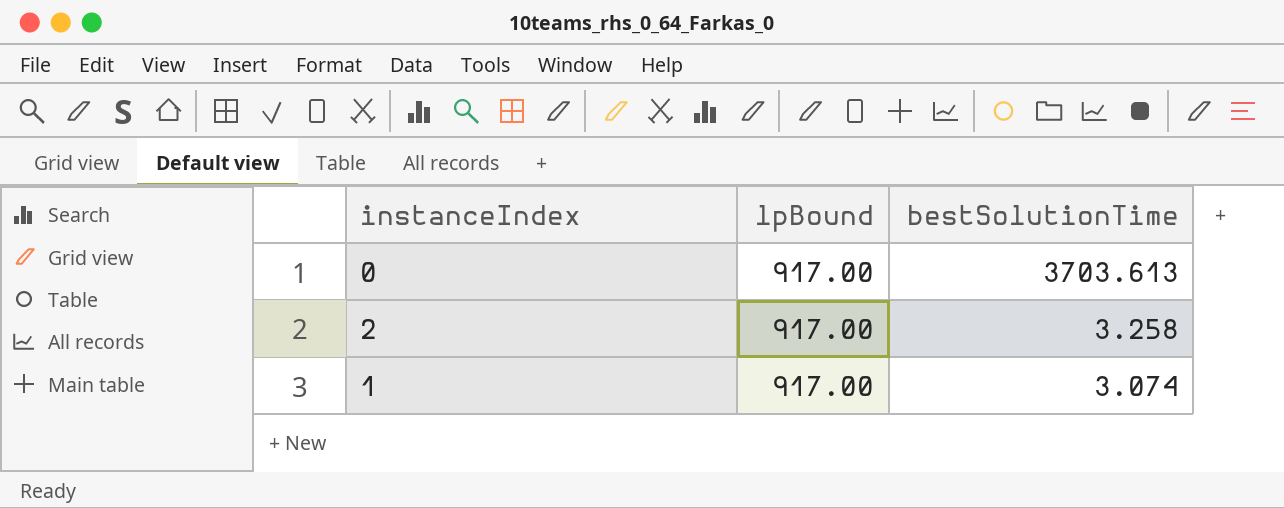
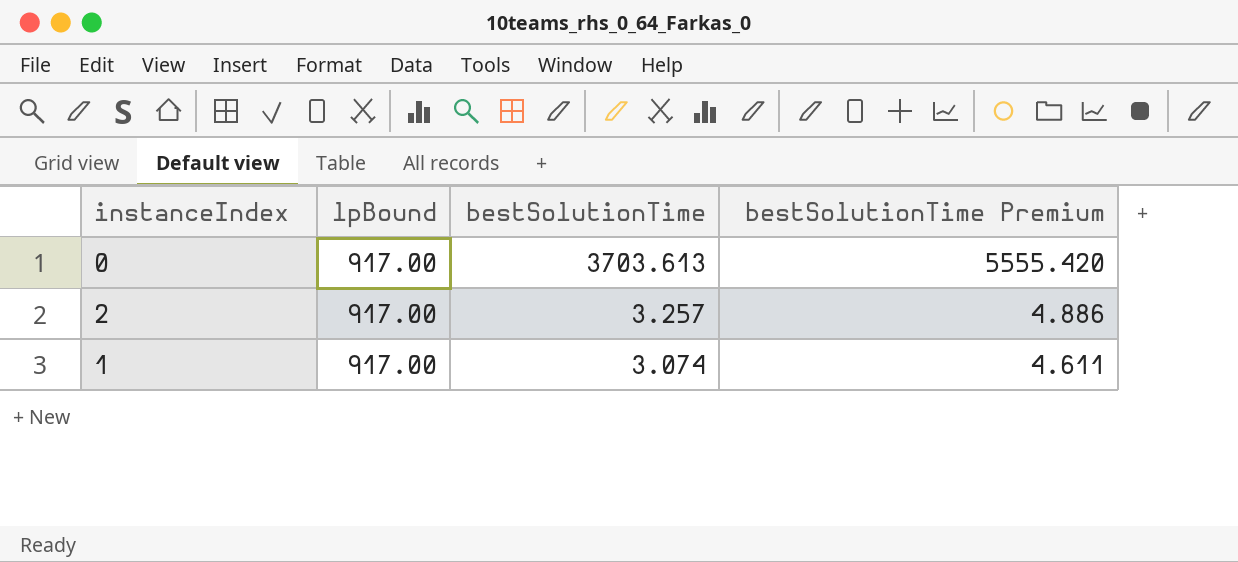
column bestSolutionTime Premium | formula: none -> [bestSolutionTime] * 1.5
2 | bestSolutionTime: 3.258 -> 3.257

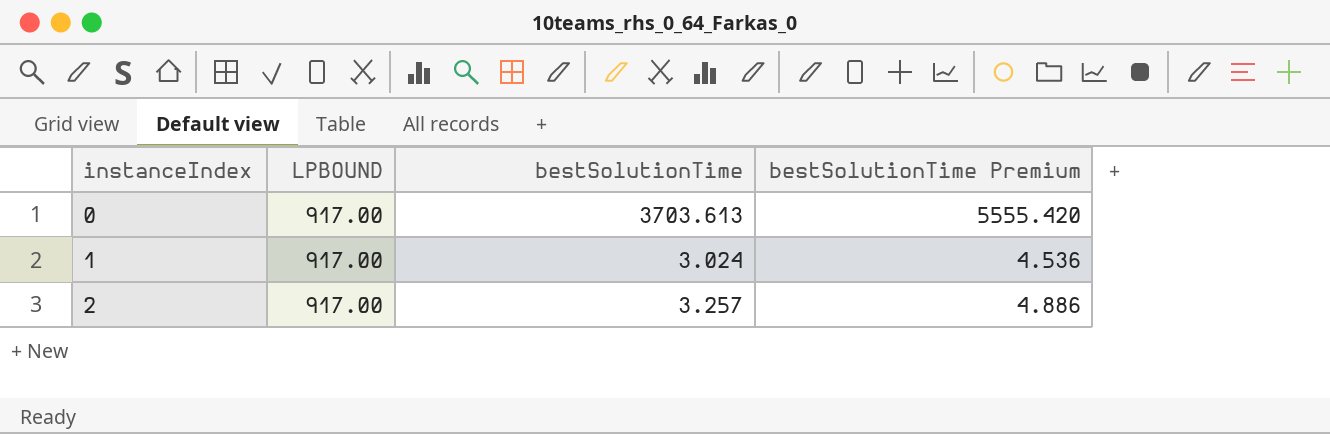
row order: bestSolutionTime descending -> instanceIndex ascending
column name: lpBound -> LPBOUND
1 | bestSolutionTime: 3.074 -> 3.024
1 | bestSolutionTime Premium: 4.611 -> 4.536

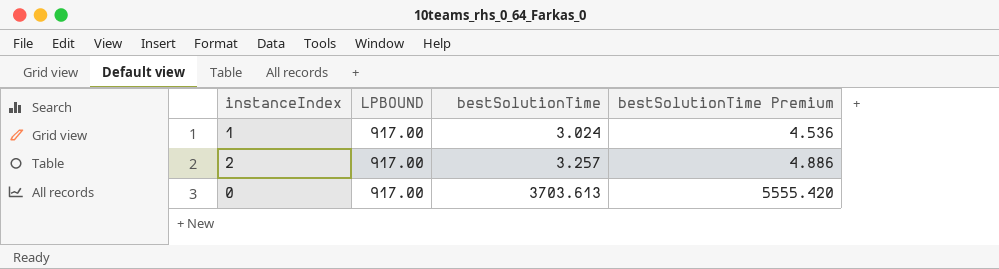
row order: instanceIndex ascending -> bestSolutionTime ascending

